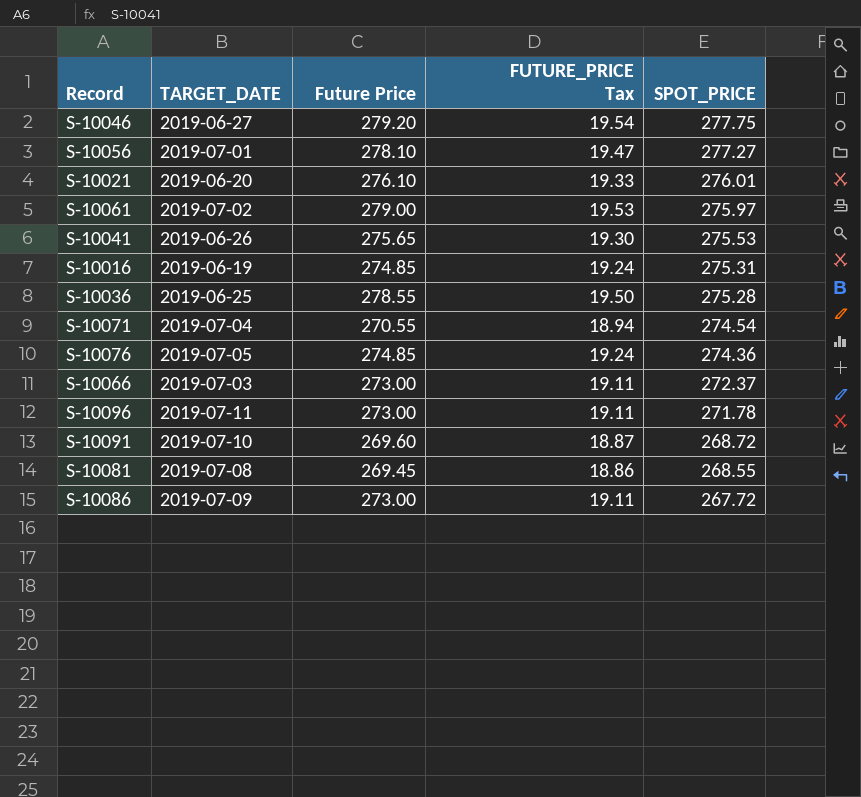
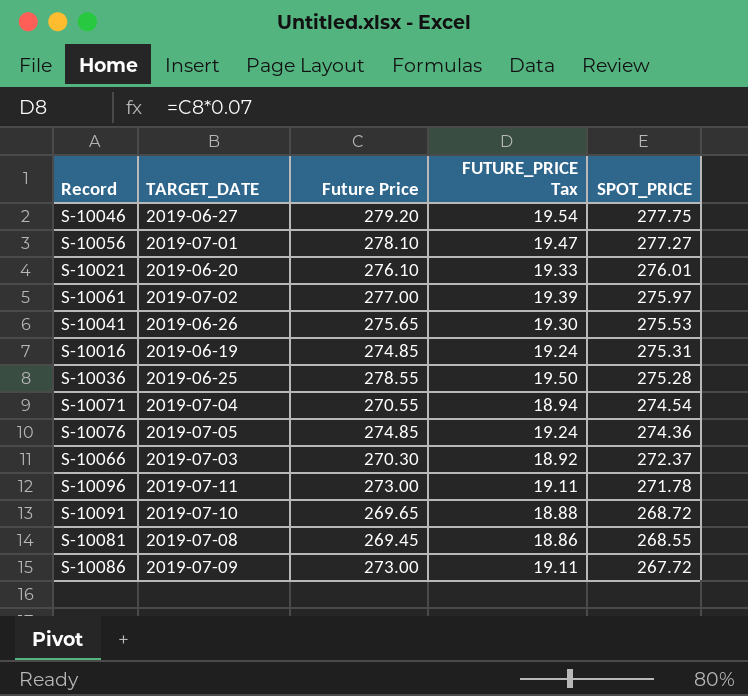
S-10061 | Future Price: 279.00 -> 277.00
S-10061 | FUTURE_PRICE Tax: 19.53 -> 19.39
S-10066 | Future Price: 273.00 -> 270.30
S-10066 | FUTURE_PRICE Tax: 19.11 -> 18.92
S-10091 | Future Price: 269.60 -> 269.65
S-10091 | FUTURE_PRICE Tax: 18.87 -> 18.88

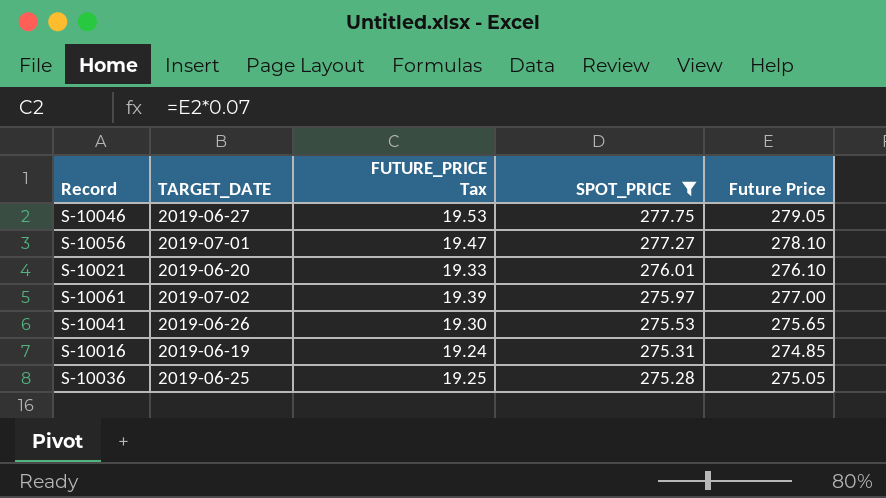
filter: none -> SPOT_PRICE >= 275.28
column Future Price | position: 3 -> 5
S-10046 | FUTURE_PRICE Tax: 19.54 -> 19.53
S-10046 | Future Price: 279.20 -> 279.05
S-10036 | FUTURE_PRICE Tax: 19.50 -> 19.25
S-10036 | Future Price: 278.55 -> 275.05

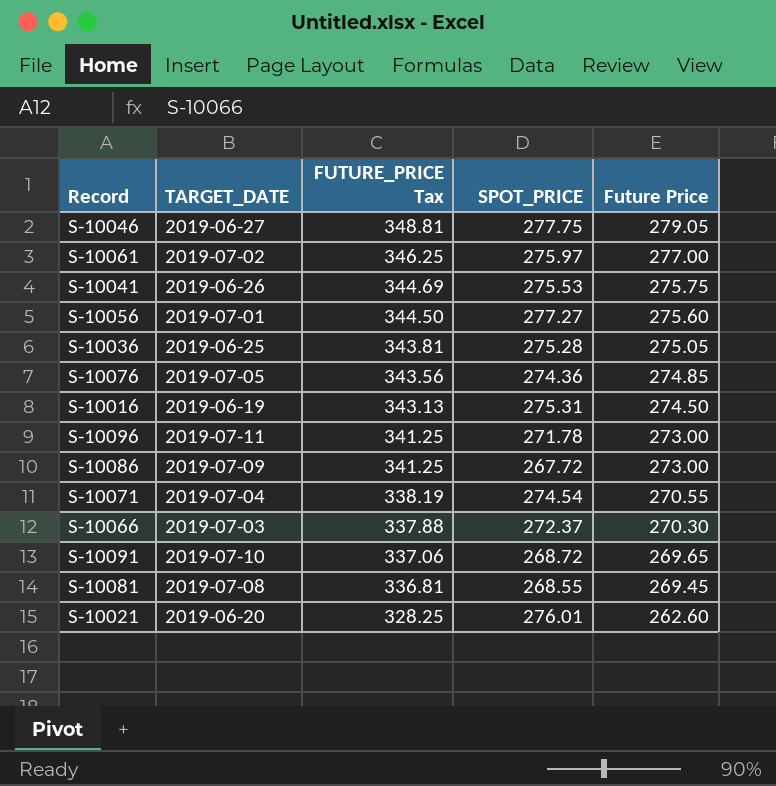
filter: SPOT_PRICE >= 275.28 -> none
row order: SPOT_PRICE descending -> FUTURE_PRICE Tax descending
column FUTURE_PRICE Tax | formula: [Future Price] * 0.07 -> [Future Price] * 1.25
S-10041 | Future Price: 275.65 -> 275.75
S-10056 | Future Price: 278.10 -> 275.60
S-10016 | Future Price: 274.85 -> 274.50
S-10021 | Future Price: 276.10 -> 262.60

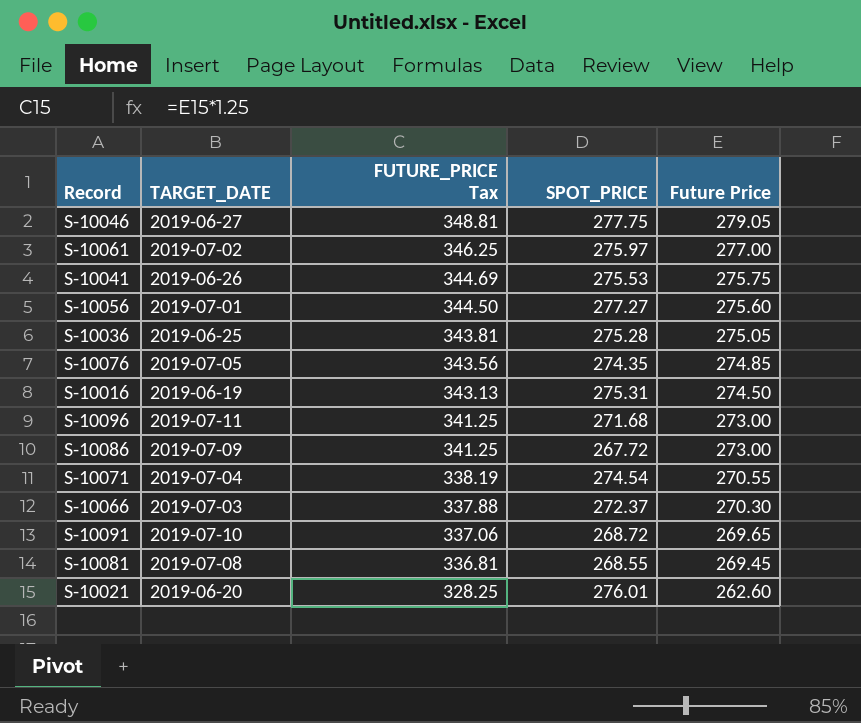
S-10076 | SPOT_PRICE: 274.36 -> 274.35
S-10096 | SPOT_PRICE: 271.78 -> 271.68

